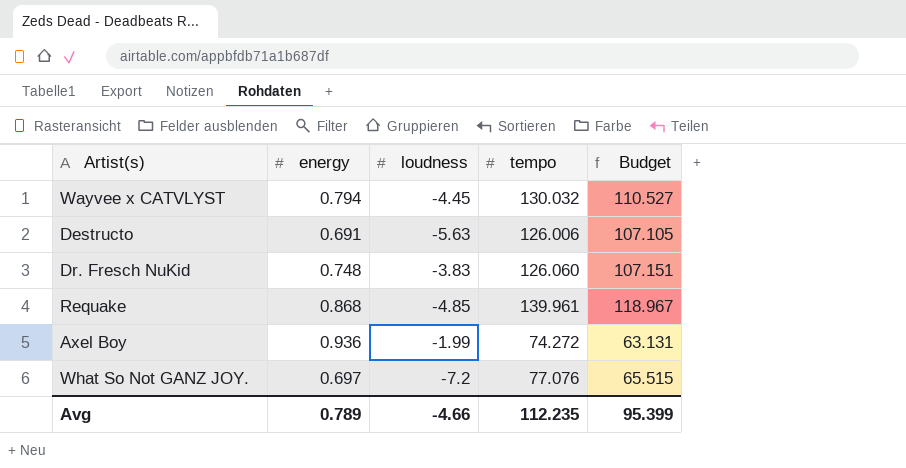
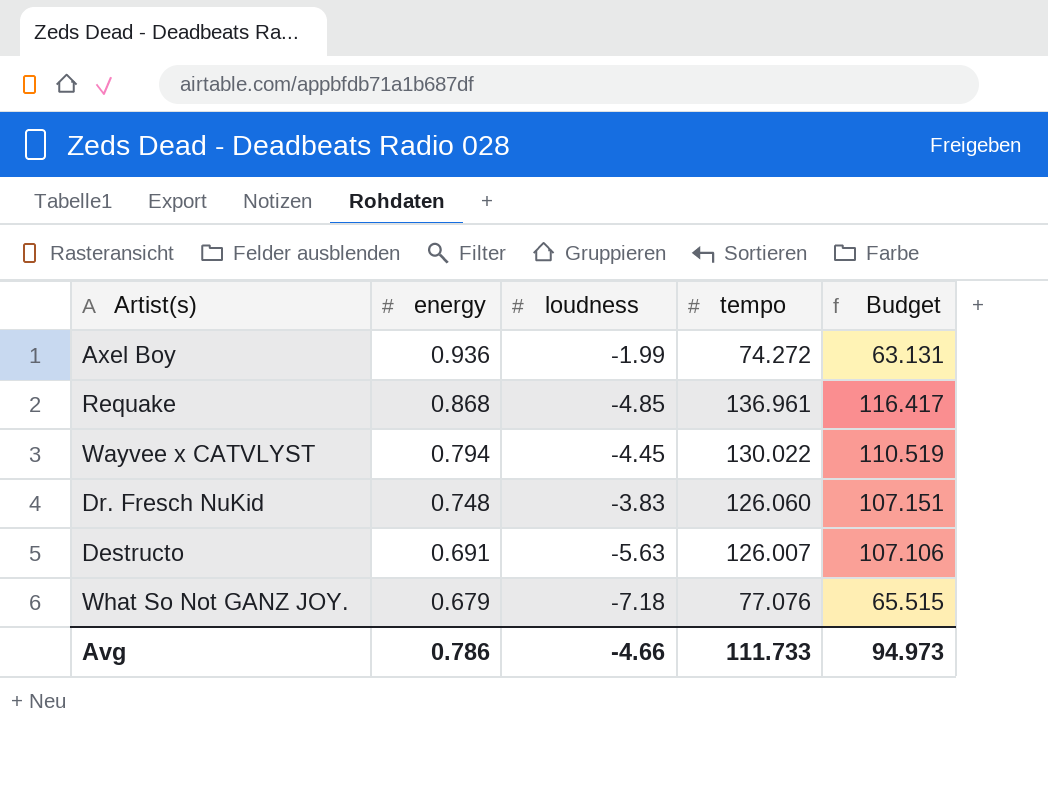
row order: none -> energy descending
Requake | tempo: 139.961 -> 136.961
Requake | Budget: 118.967 -> 116.417
Wayvee x CATVLYST | tempo: 130.032 -> 130.022
Wayvee x CATVLYST | Budget: 110.527 -> 110.519
Destructo | tempo: 126.006 -> 126.007
Destructo | Budget: 107.105 -> 107.106
What So Not GANZ JOY. | energy: 0.697 -> 0.679
What So Not GANZ JOY. | loudness: -7.2 -> -7.18
Avg | energy: 0.789 -> 0.786
Avg | tempo: 112.235 -> 111.733
Avg | Budget: 95.399 -> 94.973

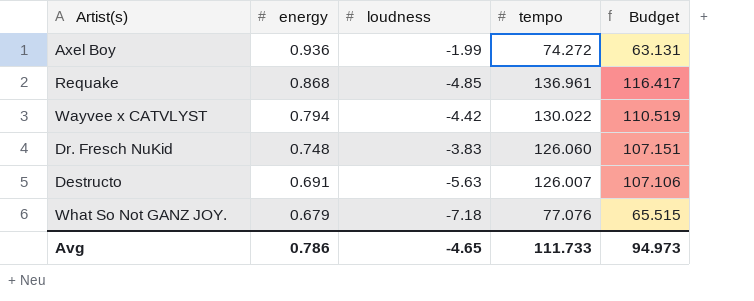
Wayvee x CATVLYST | loudness: -4.45 -> -4.42
Avg | loudness: -4.66 -> -4.65

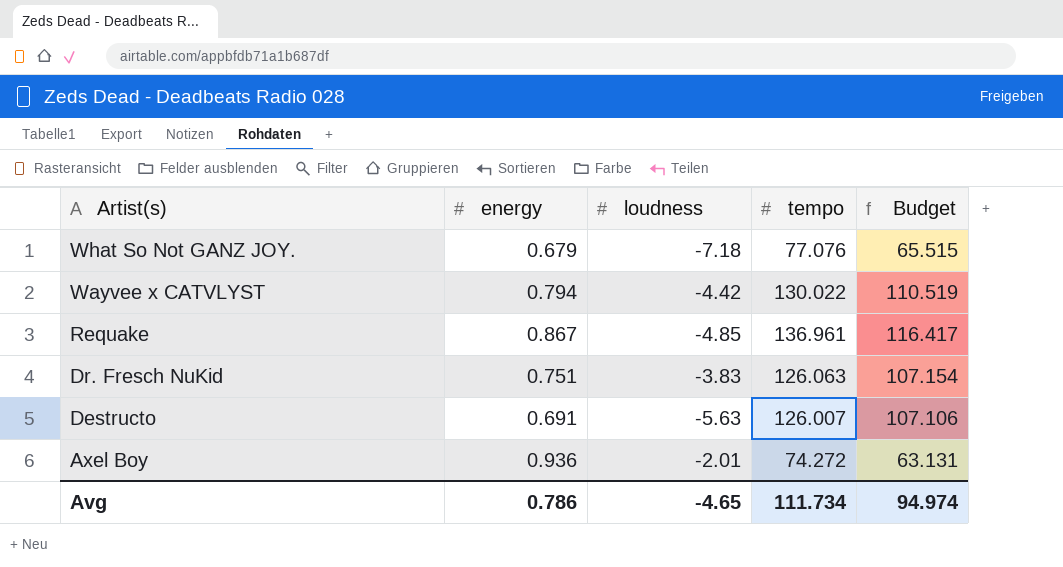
row order: energy descending -> Artist(s) descending
Requake | energy: 0.868 -> 0.867
Dr. Fresch NuKid | energy: 0.748 -> 0.751
Dr. Fresch NuKid | tempo: 126.060 -> 126.063
Dr. Fresch NuKid | Budget: 107.151 -> 107.154
Axel Boy | loudness: -1.99 -> -2.01
Avg | tempo: 111.733 -> 111.734
Avg | Budget: 94.973 -> 94.974

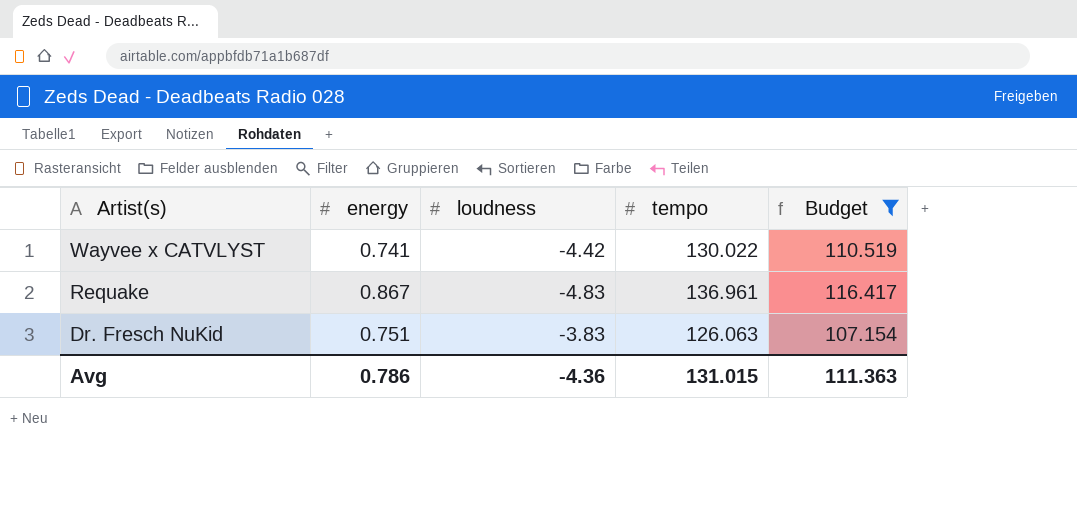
filter: none -> Budget >= 107.154
Wayvee x CATVLYST | energy: 0.794 -> 0.741
Requake | loudness: -4.85 -> -4.83
Avg | loudness: -4.65 -> -4.36
Avg | tempo: 111.734 -> 131.015
Avg | Budget: 94.974 -> 111.363

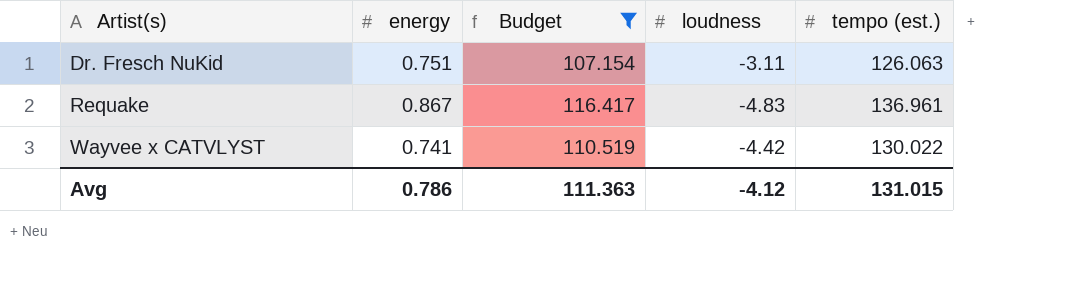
row order: Artist(s) descending -> Artist(s) ascending
column Budget | position: 5 -> 3
column name: tempo -> tempo (est.)
Dr. Fresch NuKid | loudness: -3.83 -> -3.11
Avg | loudness: -4.36 -> -4.12

